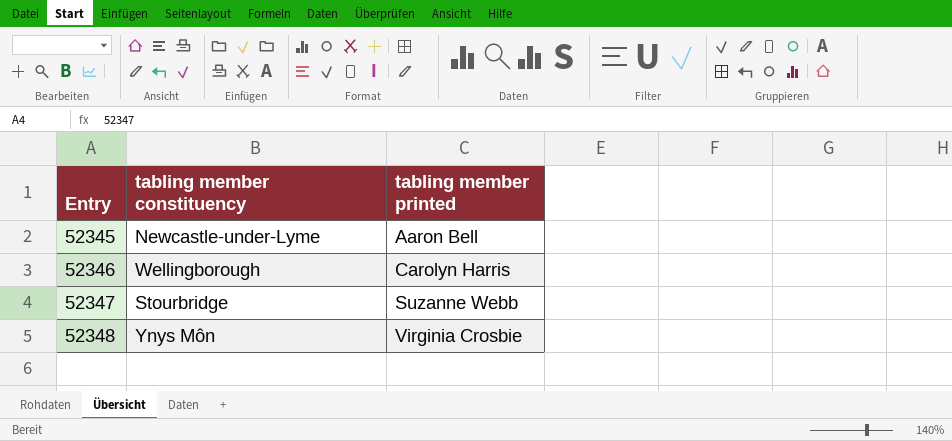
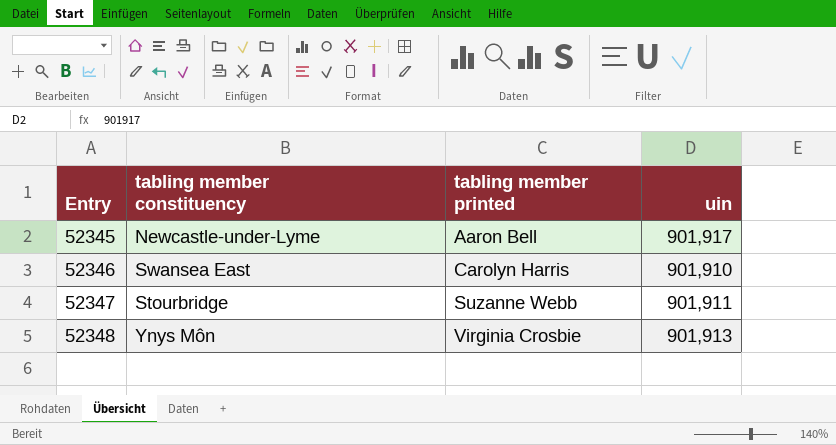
column uin | position: none -> 4
52346 | tabling member constituency: Wellingborough -> Swansea East

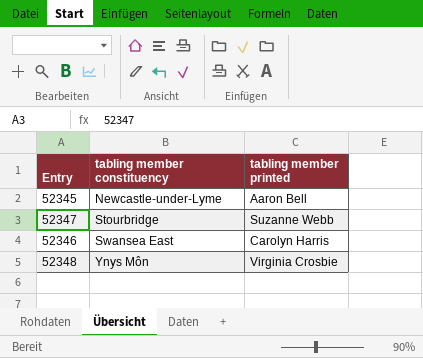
row order: Entry ascending -> tabling member constituency ascending
column uin | position: 4 -> none

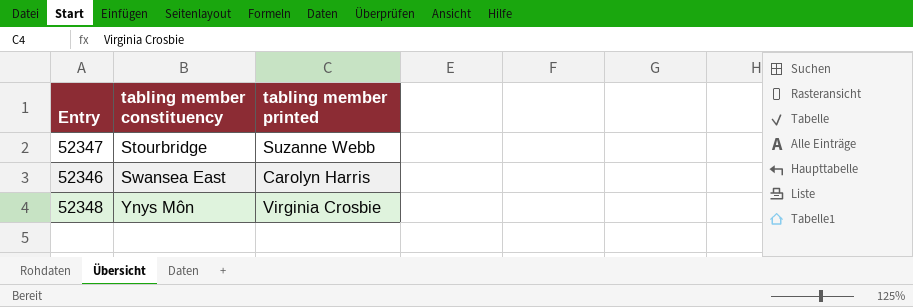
row 52345: Newcastle-under-Lyme | Aaron Bell -> none

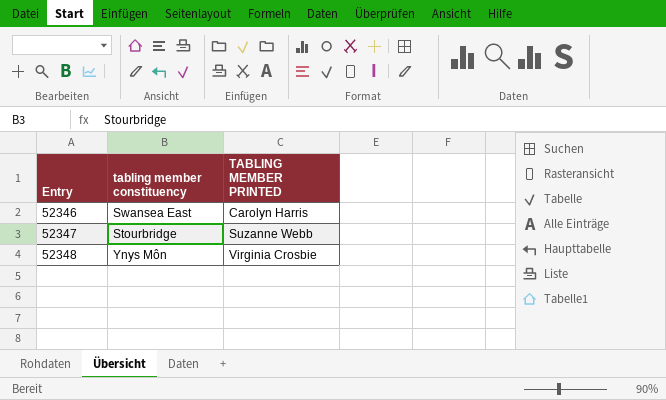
row order: tabling member constituency ascending -> Entry ascending
column name: tabling member printed -> TABLING MEMBER PRINTED

